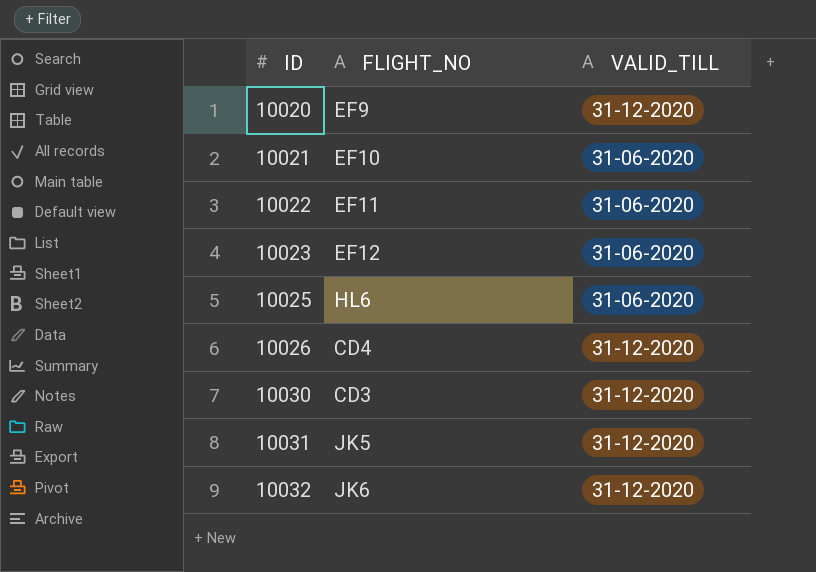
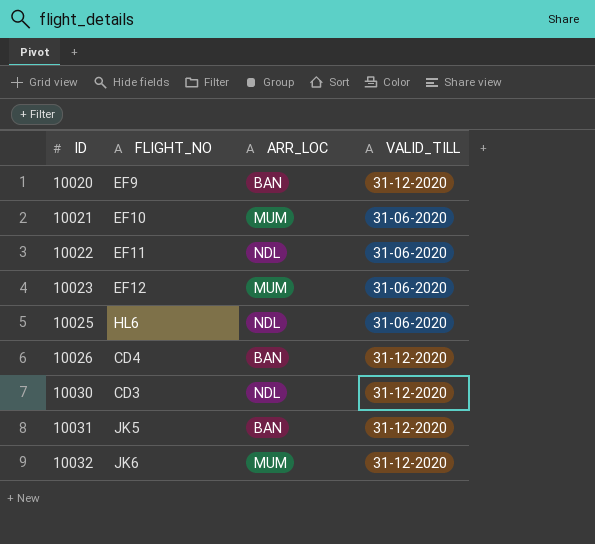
column ARR_LOC | position: none -> 3

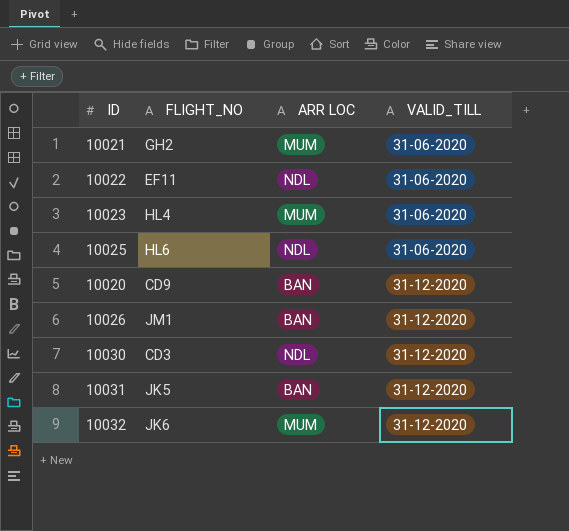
row order: ID ascending -> VALID_TILL ascending
column name: ARR_LOC -> ARR LOC
10021 | FLIGHT_NO: EF10 -> GH2
10023 | FLIGHT_NO: EF12 -> HL4
10020 | FLIGHT_NO: EF9 -> CD9
10026 | FLIGHT_NO: CD4 -> JM1

